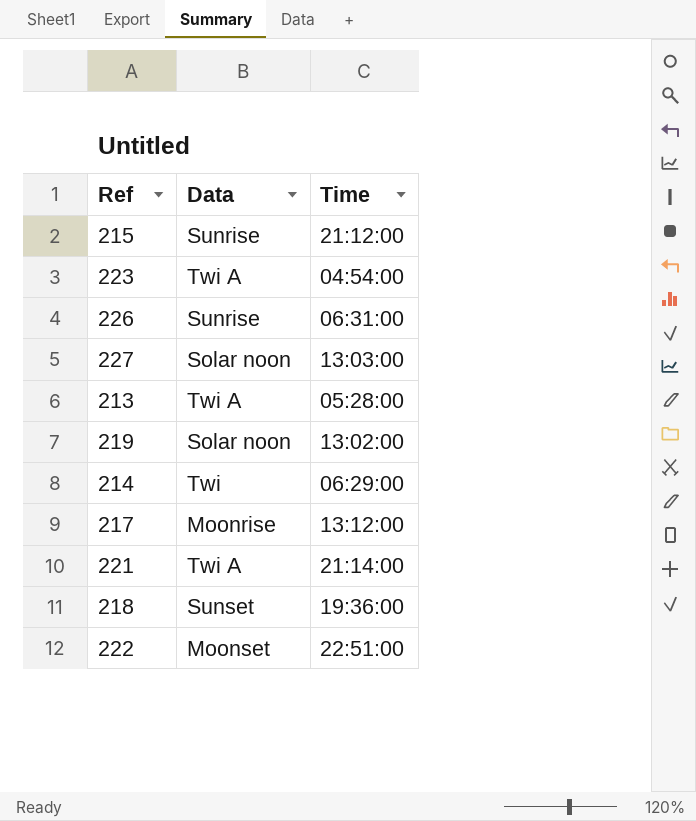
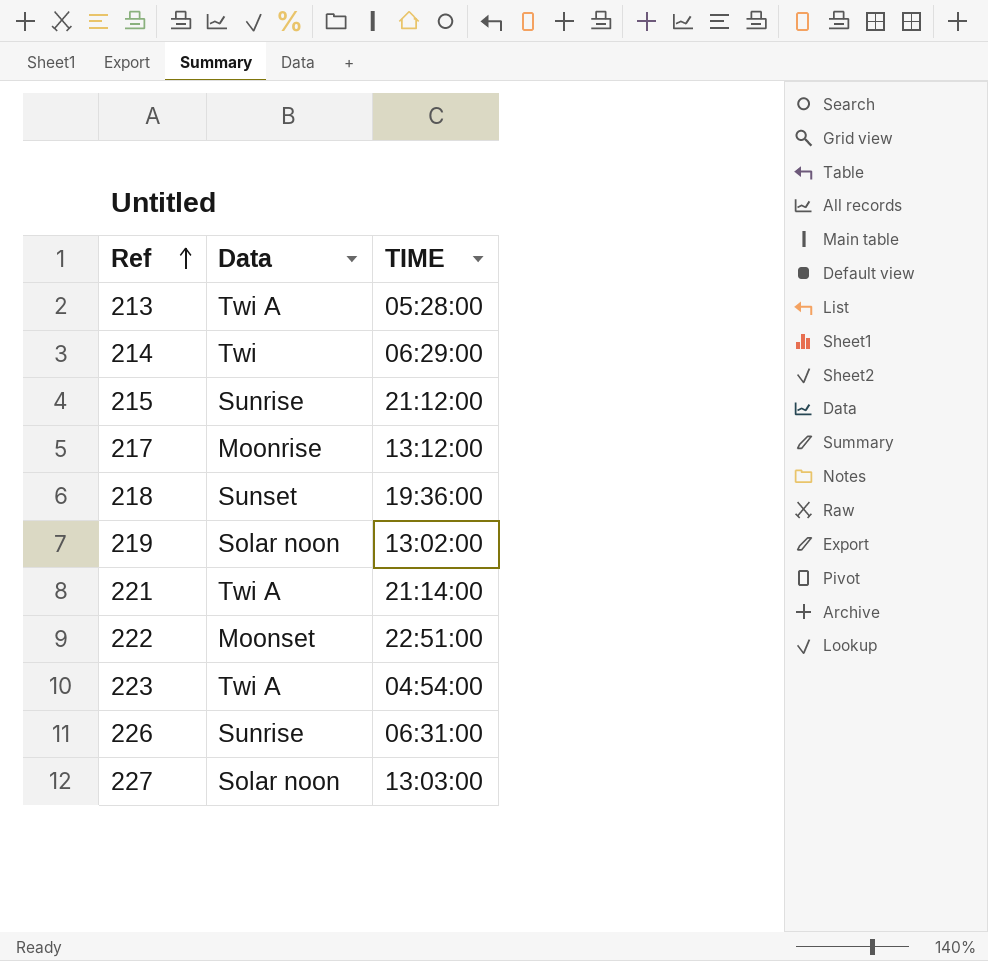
row order: none -> Ref ascending
column name: Time -> TIME

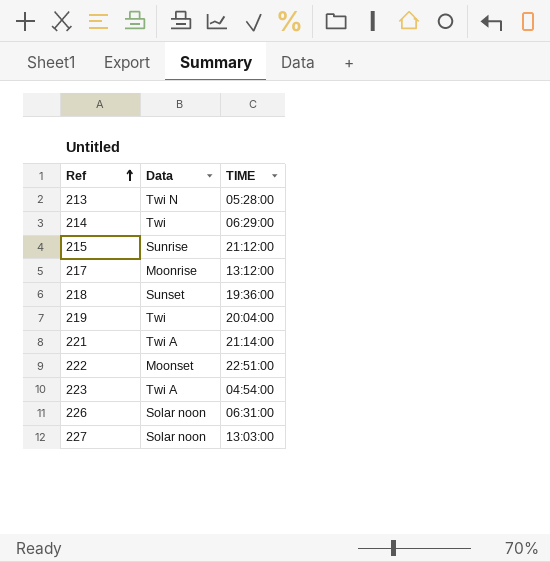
213 | Data: Twi A -> Twi N
219 | Data: Solar noon -> Twi
219 | TIME: 13:02:00 -> 20:04:00
226 | Data: Sunrise -> Solar noon

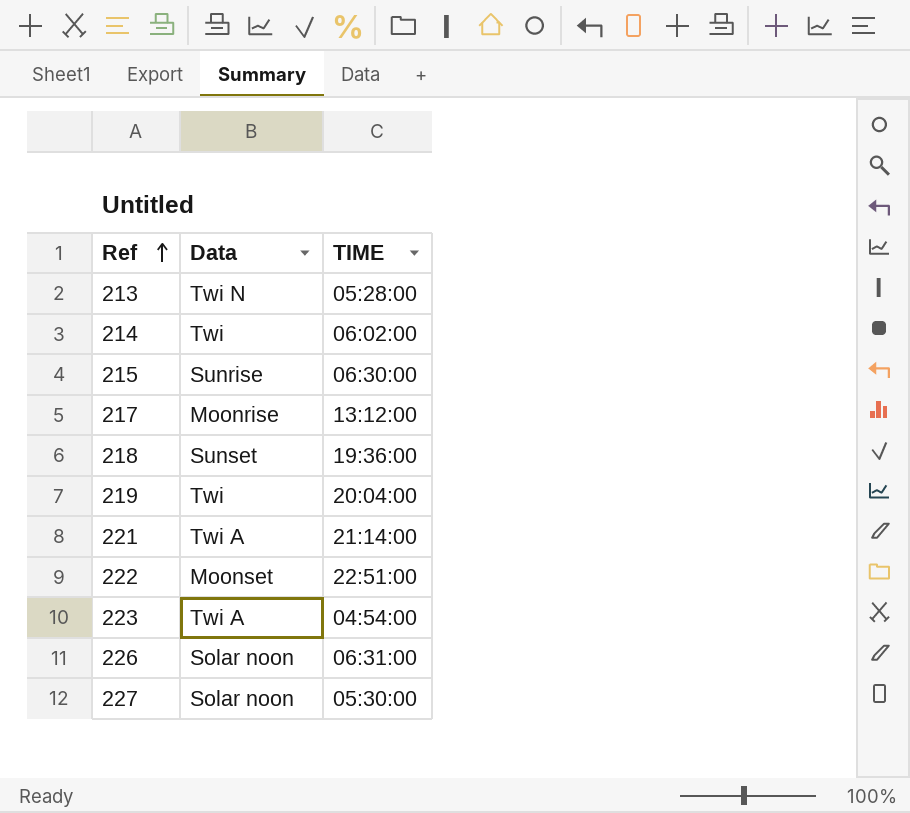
214 | TIME: 06:29:00 -> 06:02:00
215 | TIME: 21:12:00 -> 06:30:00
227 | TIME: 13:03:00 -> 05:30:00

